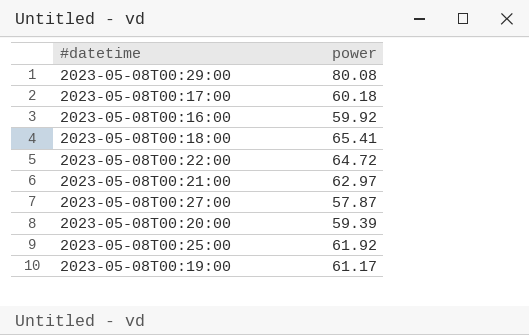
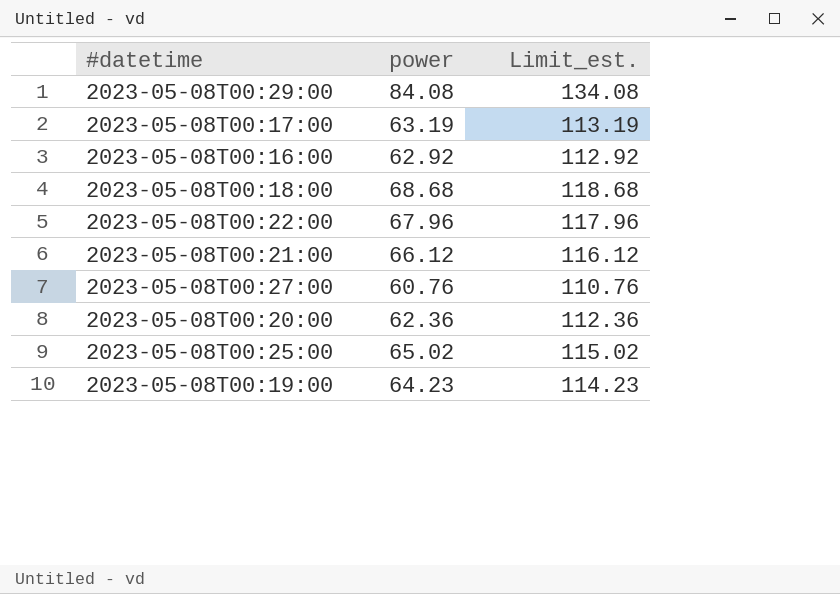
column Limit_est. | formula: none -> [power] + 50
2023-05-08T00:29:00 | power: 80.08 -> 84.08
2023-05-08T00:17:00 | power: 60.18 -> 63.19
2023-05-08T00:16:00 | power: 59.92 -> 62.92
2023-05-08T00:18:00 | power: 65.41 -> 68.68
2023-05-08T00:22:00 | power: 64.72 -> 67.96
2023-05-08T00:21:00 | power: 62.97 -> 66.12
2023-05-08T00:27:00 | power: 57.87 -> 60.76
2023-05-08T00:20:00 | power: 59.39 -> 62.36
2023-05-08T00:25:00 | power: 61.92 -> 65.02
2023-05-08T00:19:00 | power: 61.17 -> 64.23

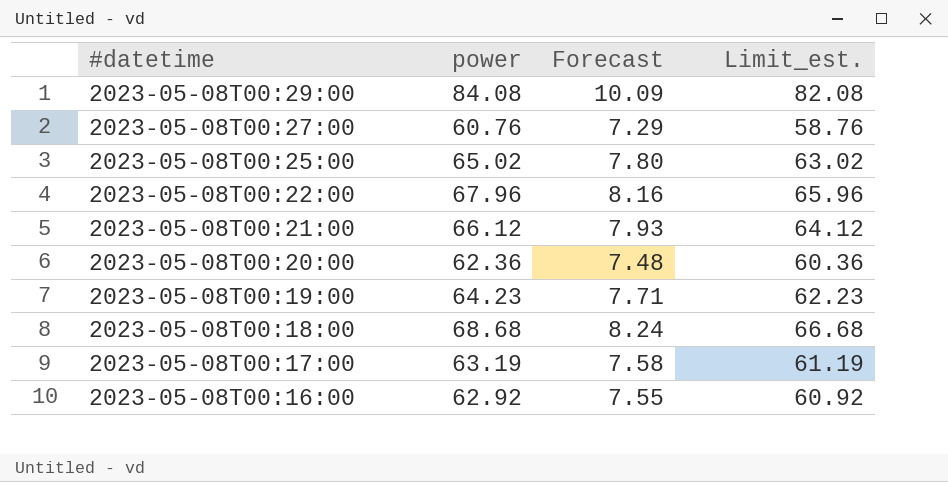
row order: none -> #datetime descending
column Forecast | formula: none -> [power] * 0.12
column Limit_est. | formula: [power] + 50 -> [power] - 2

